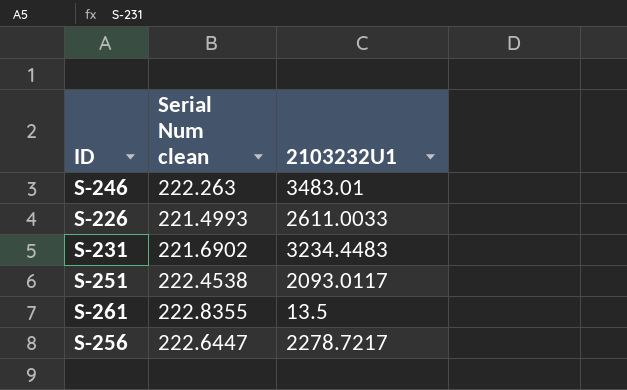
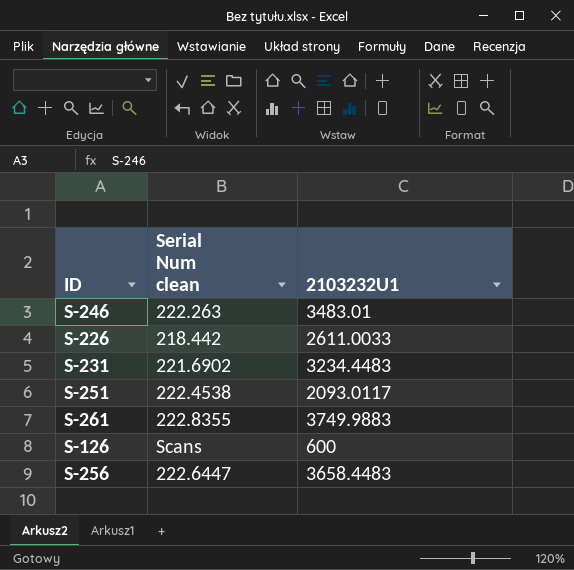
S-226 | Serial Num clean: 221.4993 -> 218.442
S-261 | 2103232U1: 13.5 -> 3749.9883
row S-126: none -> Scans | 600
S-256 | 2103232U1: 2278.7217 -> 3658.4483

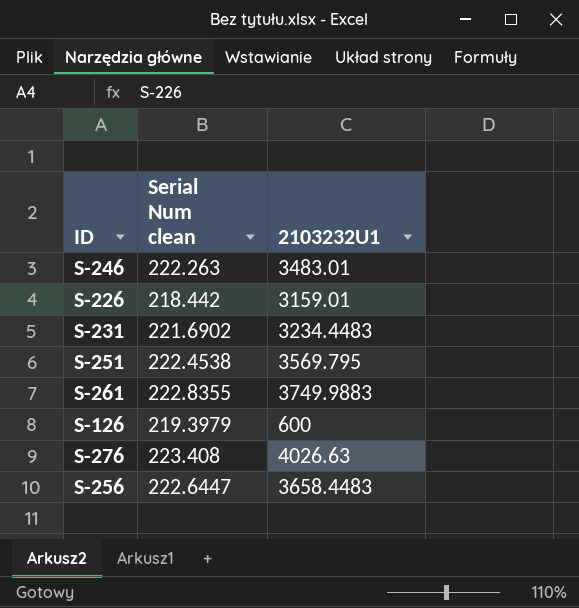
S-226 | 2103232U1: 2611.0033 -> 3159.01
S-251 | 2103232U1: 2093.0117 -> 3569.795
S-126 | Serial Num clean: Scans -> 219.3979
row S-276: none -> 223.408 | 4026.63

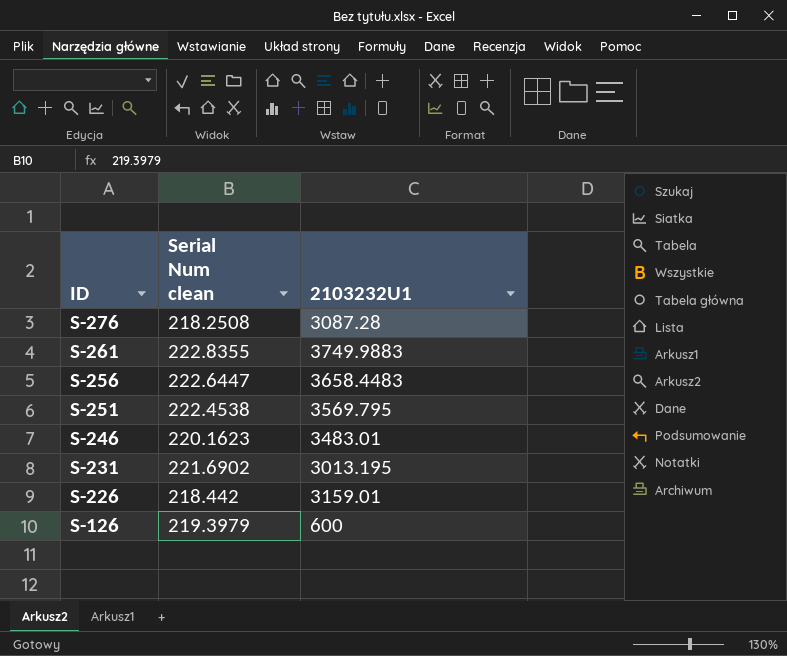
row order: none -> ID descending
S-276 | Serial Num clean: 223.408 -> 218.2508
S-276 | 2103232U1: 4026.63 -> 3087.28
S-246 | Serial Num clean: 222.263 -> 220.1623
S-231 | 2103232U1: 3234.4483 -> 3013.195

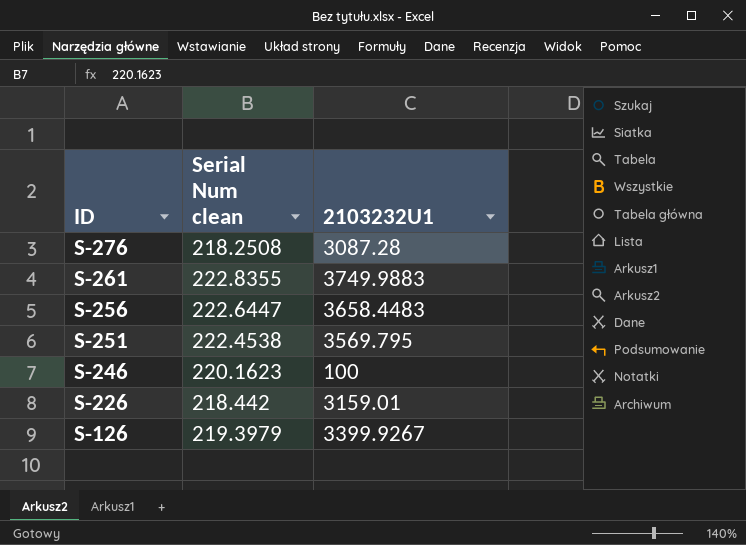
row S-231: 221.6902 | 3013.195 -> none
S-246 | 2103232U1: 3483.01 -> 100
S-126 | 2103232U1: 600 -> 3399.9267

